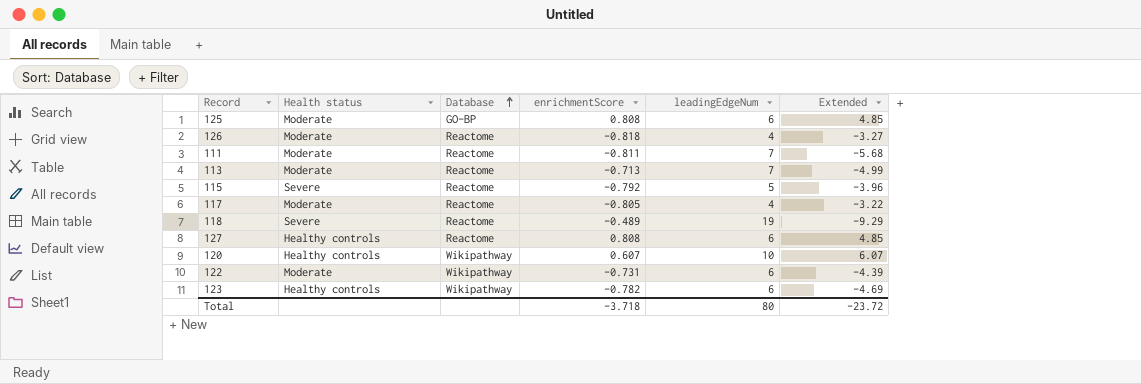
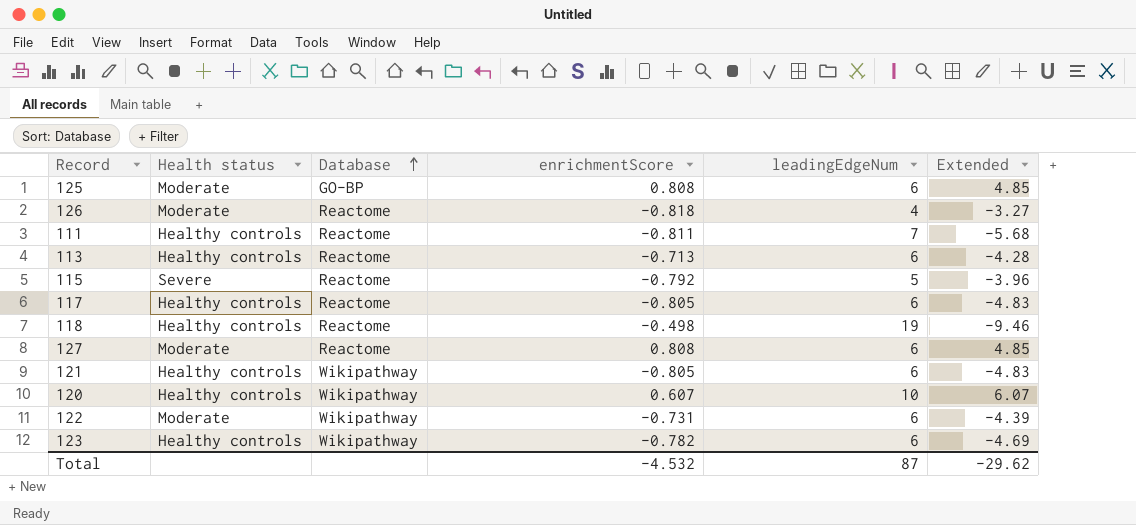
111 | Health status: Moderate -> Healthy controls
113 | Health status: Moderate -> Healthy controls
113 | leadingEdgeNum: 7 -> 6
113 | Extended: -4.99 -> -4.28
117 | Health status: Moderate -> Healthy controls
117 | leadingEdgeNum: 4 -> 6
117 | Extended: -3.22 -> -4.83
118 | Health status: Severe -> Healthy controls
118 | enrichmentScore: -0.489 -> -0.498
118 | Extended: -9.29 -> -9.46
127 | Health status: Healthy controls -> Moderate
row 121: none -> Healthy controls | Wikipathway | -0.805 | 6 | -4.83
Total | enrichmentScore: -3.718 -> -4.532
Total | leadingEdgeNum: 80 -> 87
Total | Extended: -23.72 -> -29.62

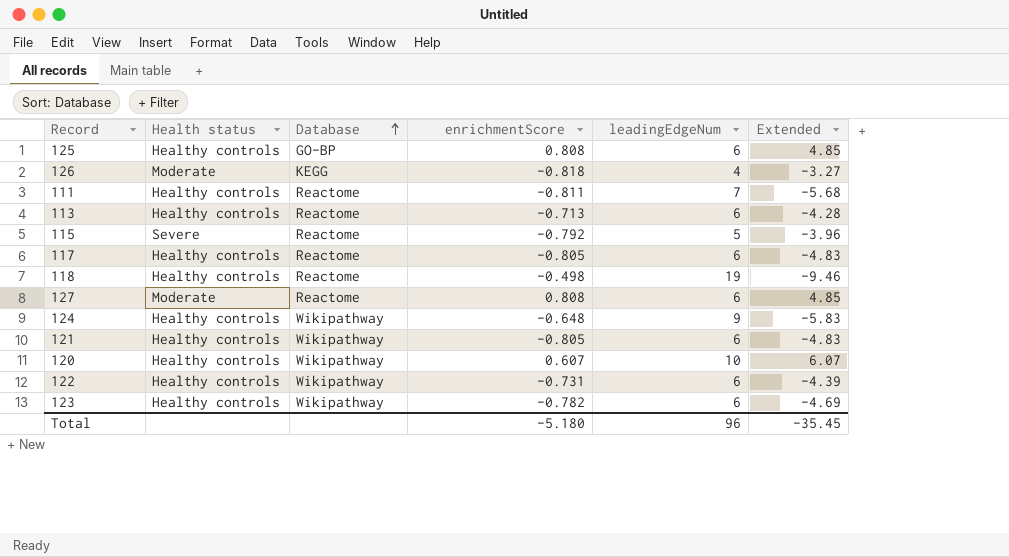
125 | Health status: Moderate -> Healthy controls
126 | Database: Reactome -> KEGG
row 124: none -> Healthy controls | Wikipathway | -0.648 | 9 | -5.83
122 | Health status: Moderate -> Healthy controls
Total | enrichmentScore: -4.532 -> -5.180
Total | leadingEdgeNum: 87 -> 96
Total | Extended: -29.62 -> -35.45

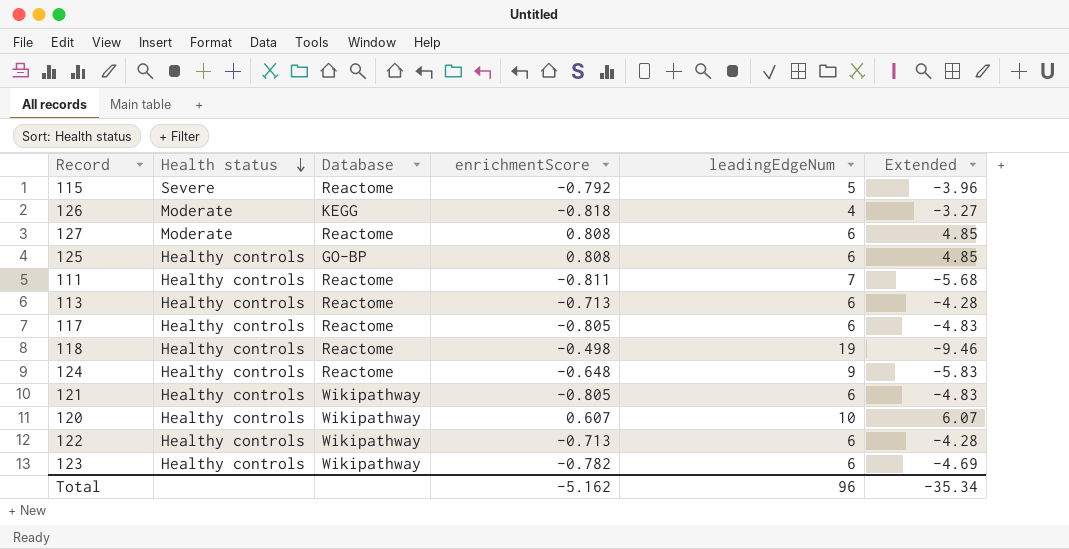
row order: Database ascending -> Health status descending
124 | Database: Wikipathway -> Reactome
122 | enrichmentScore: -0.731 -> -0.713
122 | Extended: -4.39 -> -4.28
Total | enrichmentScore: -5.180 -> -5.162
Total | Extended: -35.45 -> -35.34

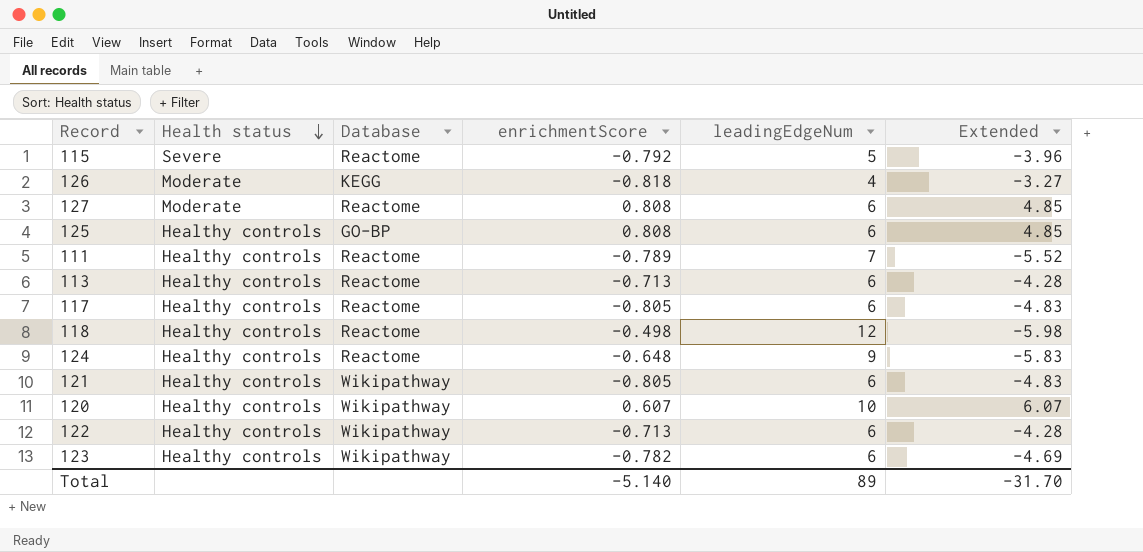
111 | enrichmentScore: -0.811 -> -0.789
111 | Extended: -5.68 -> -5.52
118 | leadingEdgeNum: 19 -> 12
118 | Extended: -9.46 -> -5.98
Total | enrichmentScore: -5.162 -> -5.140
Total | leadingEdgeNum: 96 -> 89
Total | Extended: -35.34 -> -31.70

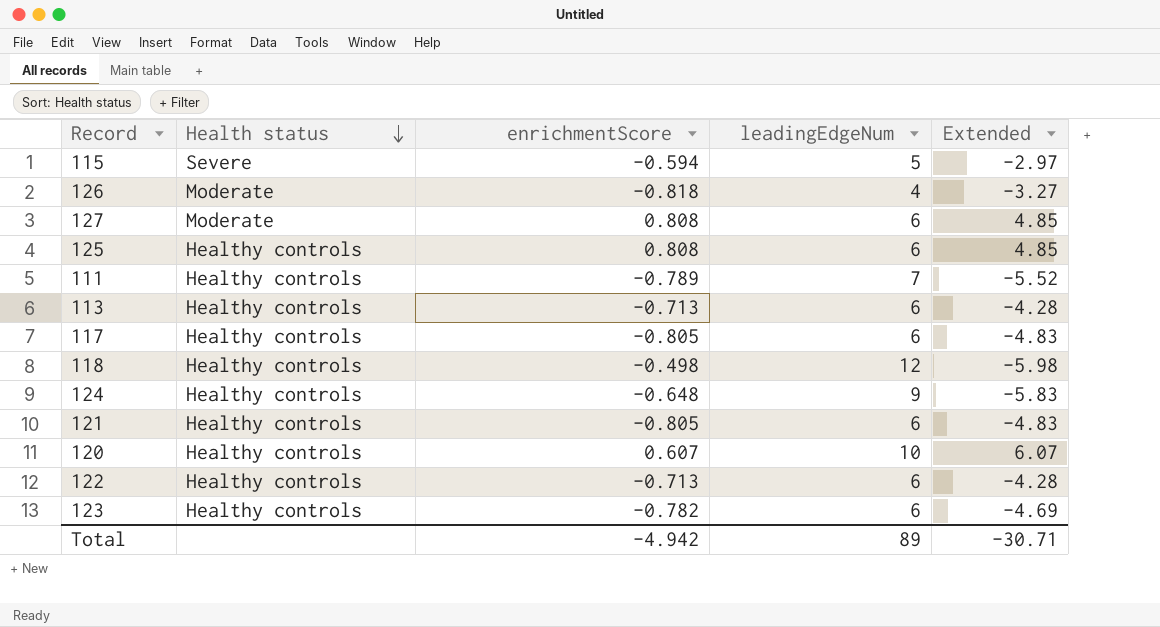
column Database | position: 3 -> none
115 | enrichmentScore: -0.792 -> -0.594
115 | Extended: -3.96 -> -2.97
Total | enrichmentScore: -5.140 -> -4.942
Total | Extended: -31.70 -> -30.71

